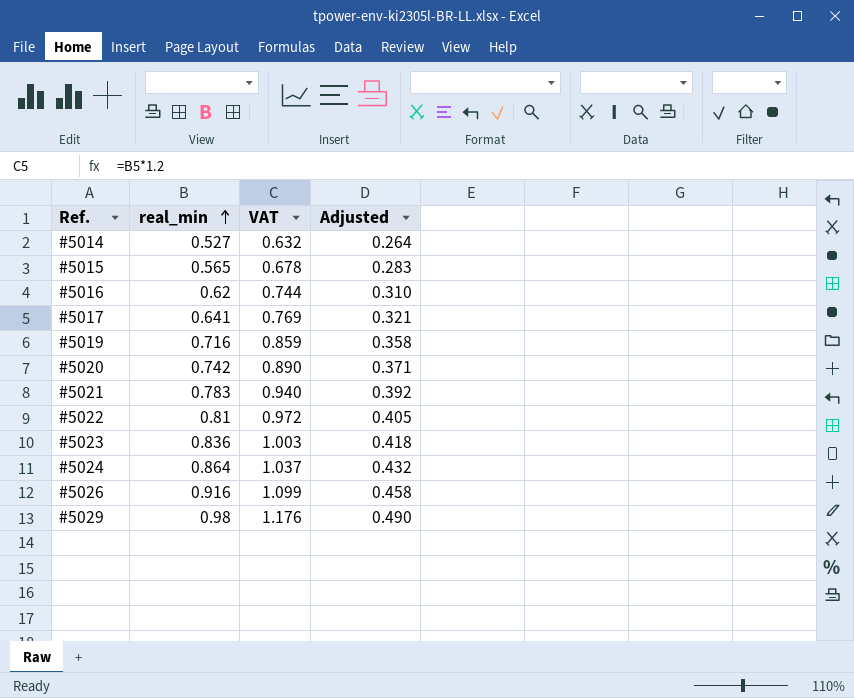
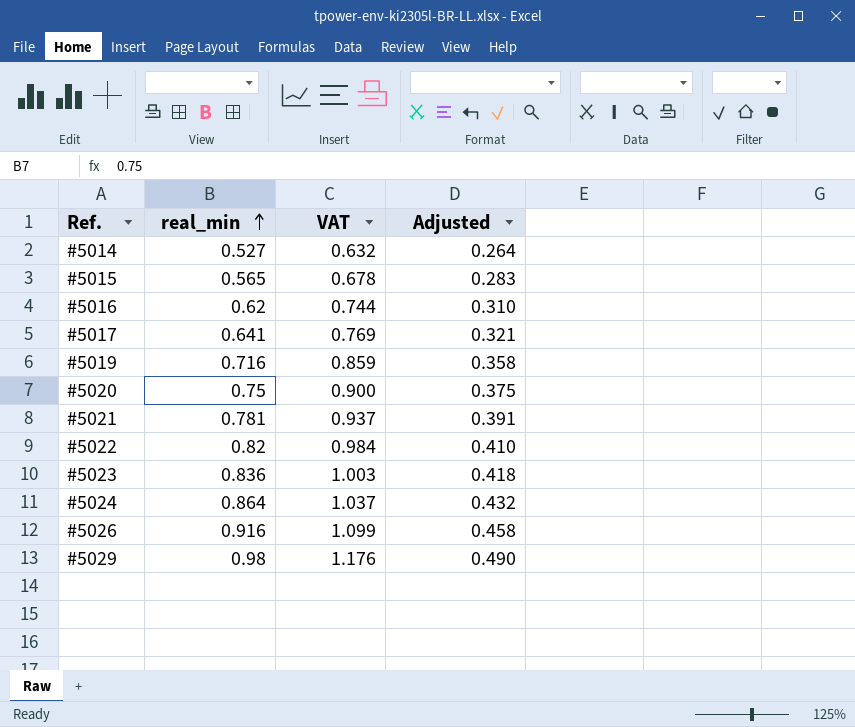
#5020 | real_min: 0.742 -> 0.75
#5020 | VAT: 0.890 -> 0.900
#5020 | Adjusted: 0.371 -> 0.375
#5021 | real_min: 0.783 -> 0.781
#5021 | VAT: 0.940 -> 0.937
#5021 | Adjusted: 0.392 -> 0.391
#5022 | real_min: 0.81 -> 0.82
#5022 | VAT: 0.972 -> 0.984
#5022 | Adjusted: 0.405 -> 0.410

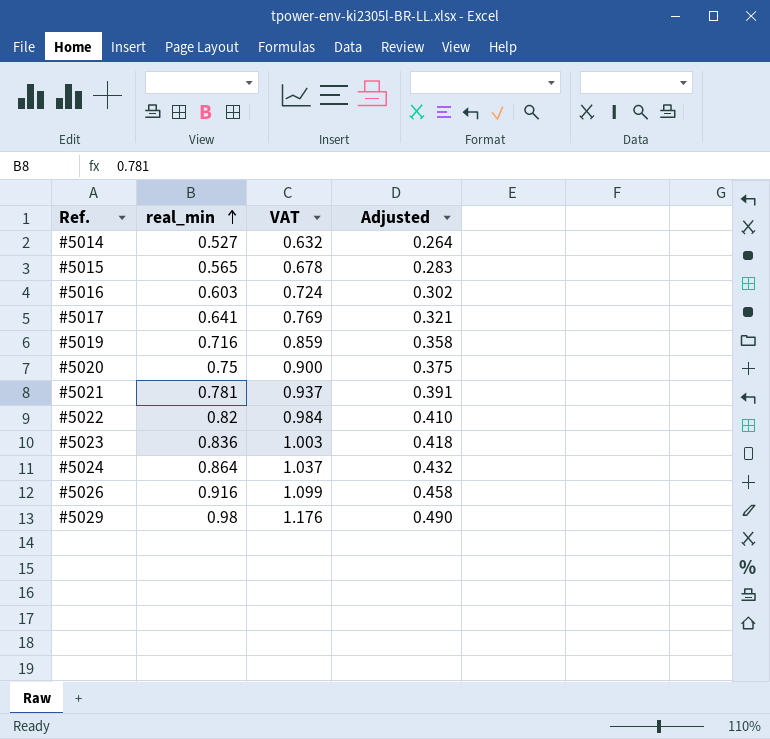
#5016 | real_min: 0.62 -> 0.603
#5016 | VAT: 0.744 -> 0.724
#5016 | Adjusted: 0.310 -> 0.302

